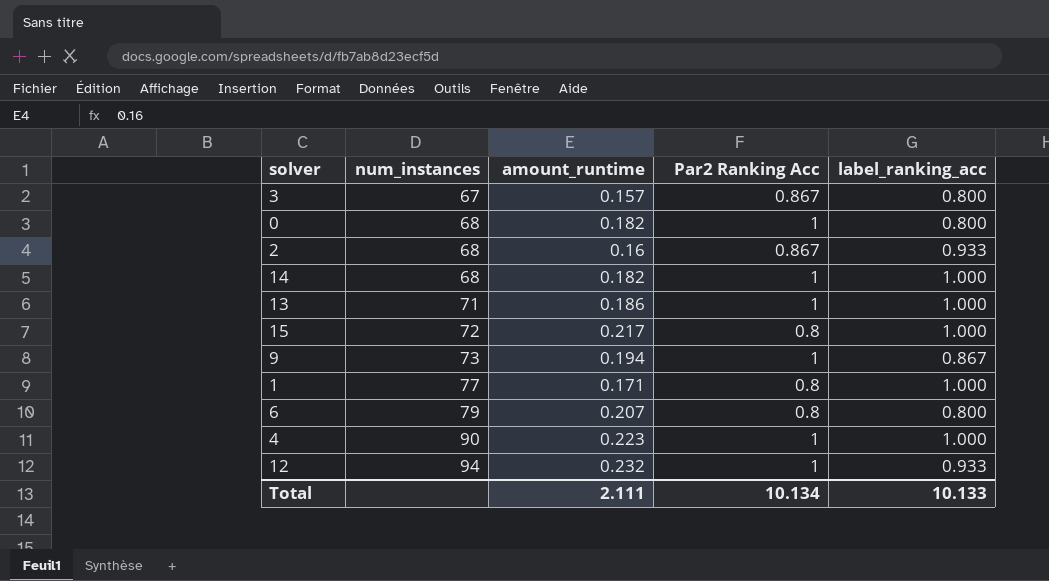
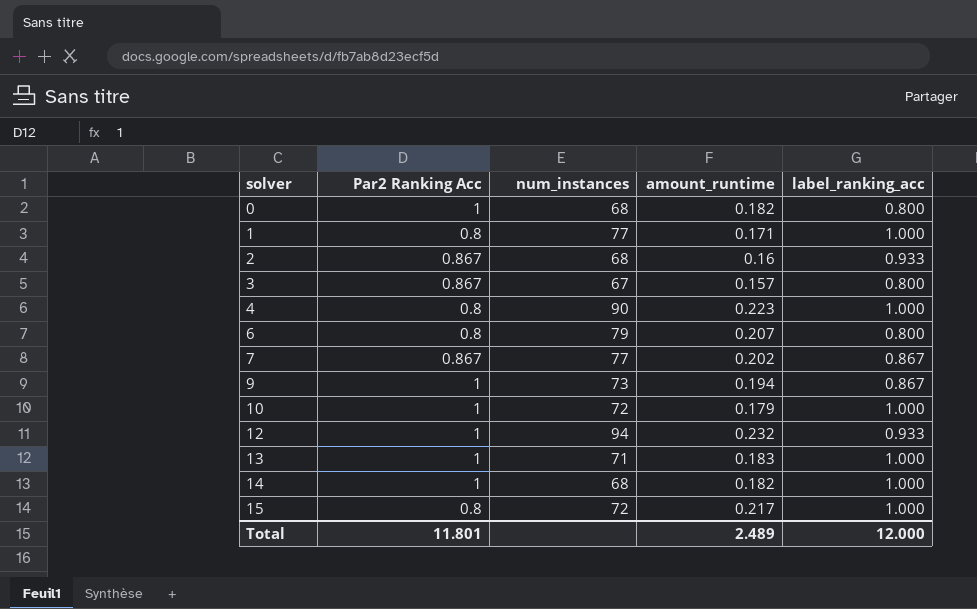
row order: num_instances ascending -> solver ascending
column Par2 Ranking Acc | position: 4 -> 2
4 | Par2 Ranking Acc: 1 -> 0.8
row 7: none -> 0.867 | 77 | 0.202 | 0.867
row 10: none -> 1 | 72 | 0.179 | 1.000
13 | amount_runtime: 0.186 -> 0.183
Total | Par2 Ranking Acc: 10.134 -> 11.801
Total | amount_runtime: 2.111 -> 2.489
Total | label_ranking_acc: 10.133 -> 12.000

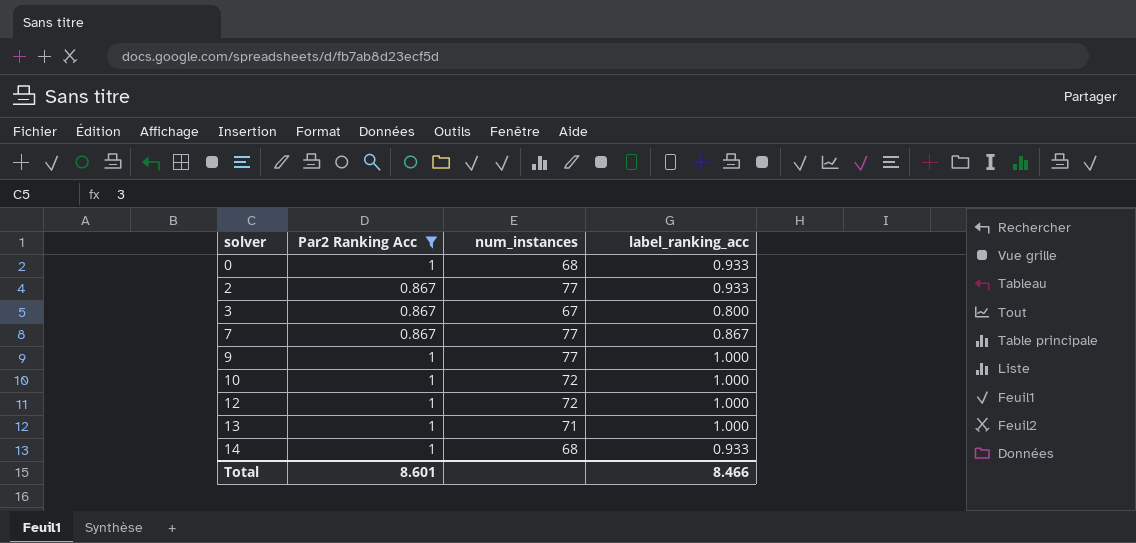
filter: none -> Par2 Ranking Acc != 0.8
column amount_runtime | position: 4 -> none
0 | label_ranking_acc: 0.800 -> 0.933
2 | num_instances: 68 -> 77
9 | num_instances: 73 -> 77
9 | label_ranking_acc: 0.867 -> 1.000
12 | num_instances: 94 -> 72
12 | label_ranking_acc: 0.933 -> 1.000
14 | label_ranking_acc: 1.000 -> 0.933
Total | Par2 Ranking Acc: 11.801 -> 8.601
Total | label_ranking_acc: 12.000 -> 8.466

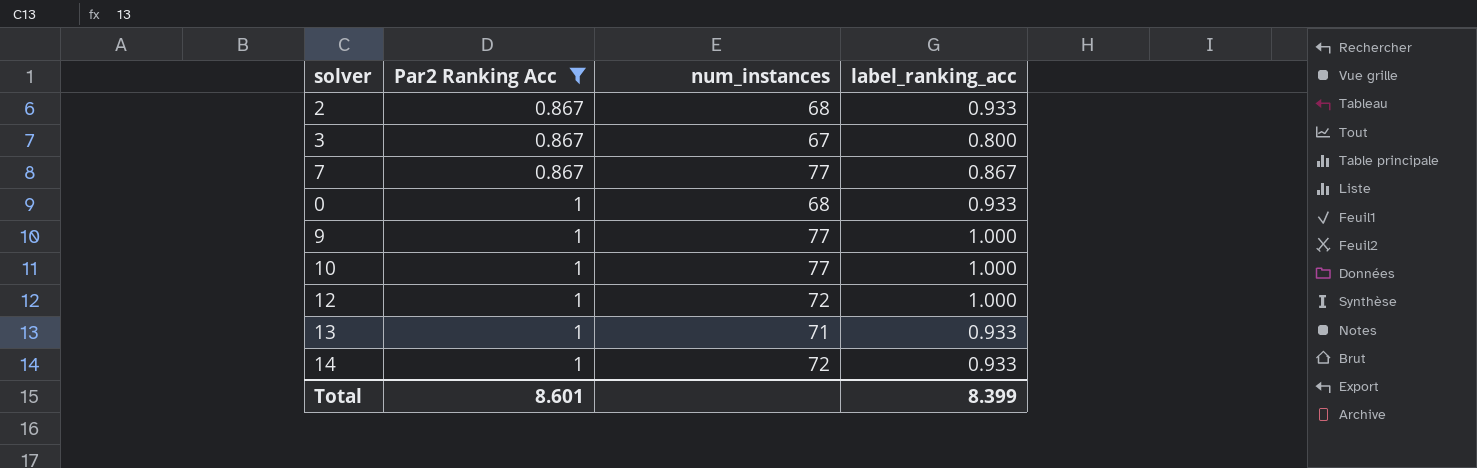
row order: solver ascending -> Par2 Ranking Acc ascending
2 | num_instances: 77 -> 68
10 | num_instances: 72 -> 77
13 | label_ranking_acc: 1.000 -> 0.933
14 | num_instances: 68 -> 72
Total | label_ranking_acc: 8.466 -> 8.399

